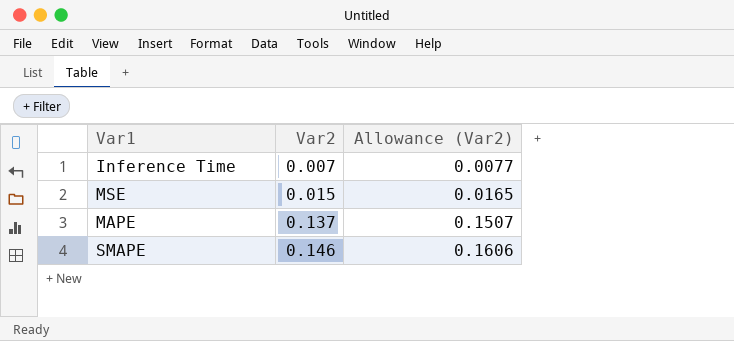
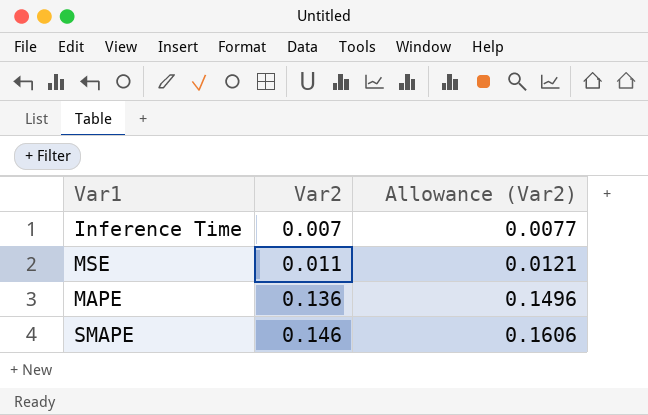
MSE | Var2: 0.015 -> 0.011
MSE | Allowance (Var2): 0.0165 -> 0.0121
MAPE | Var2: 0.137 -> 0.136
MAPE | Allowance (Var2): 0.1507 -> 0.1496

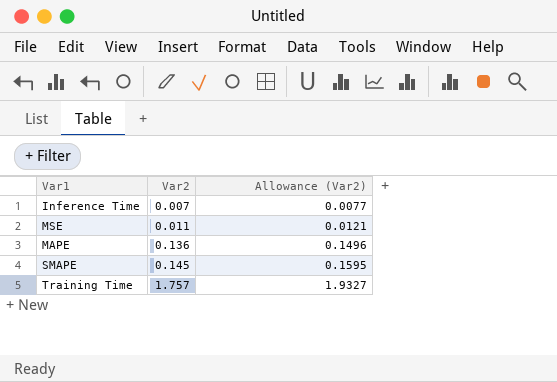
SMAPE | Var2: 0.146 -> 0.145
SMAPE | Allowance (Var2): 0.1606 -> 0.1595
row Training Time: none -> 1.757 | 1.9327

